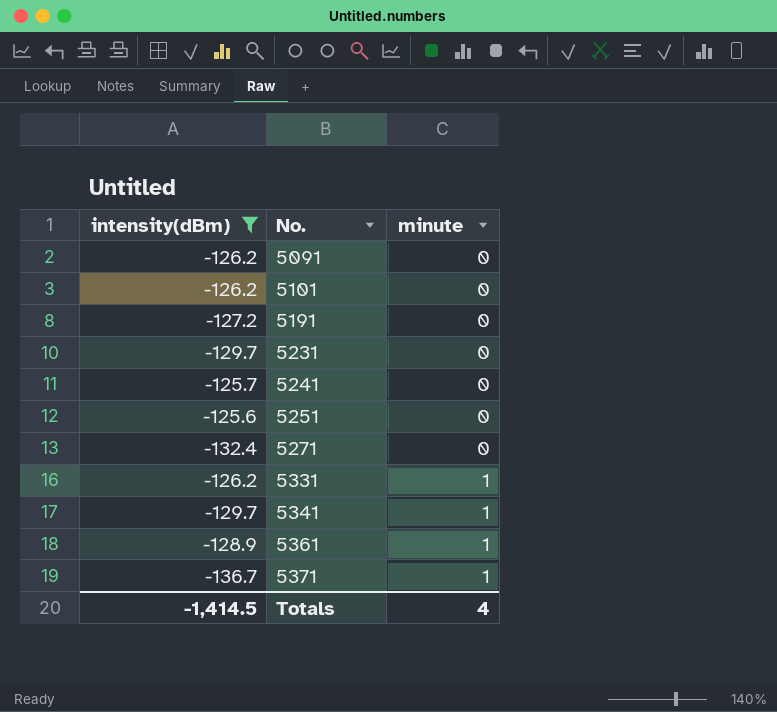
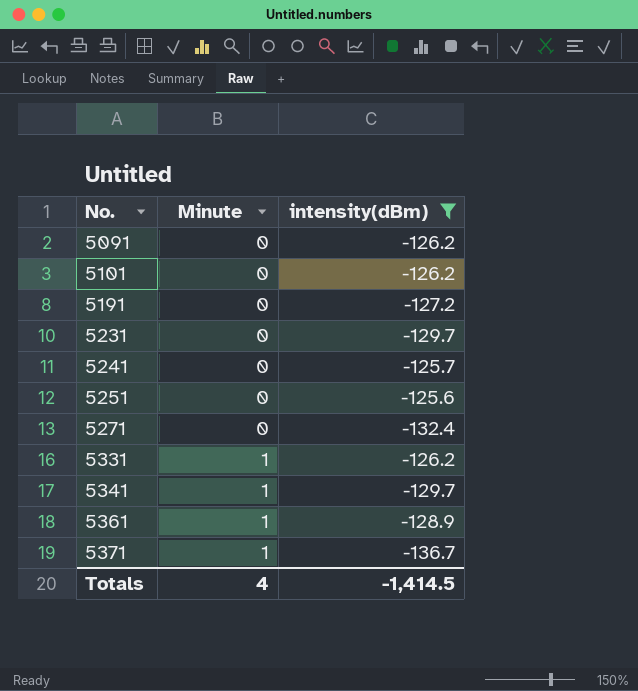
column name: minute -> Minute
column intensity(dBm) | position: 1 -> 3

